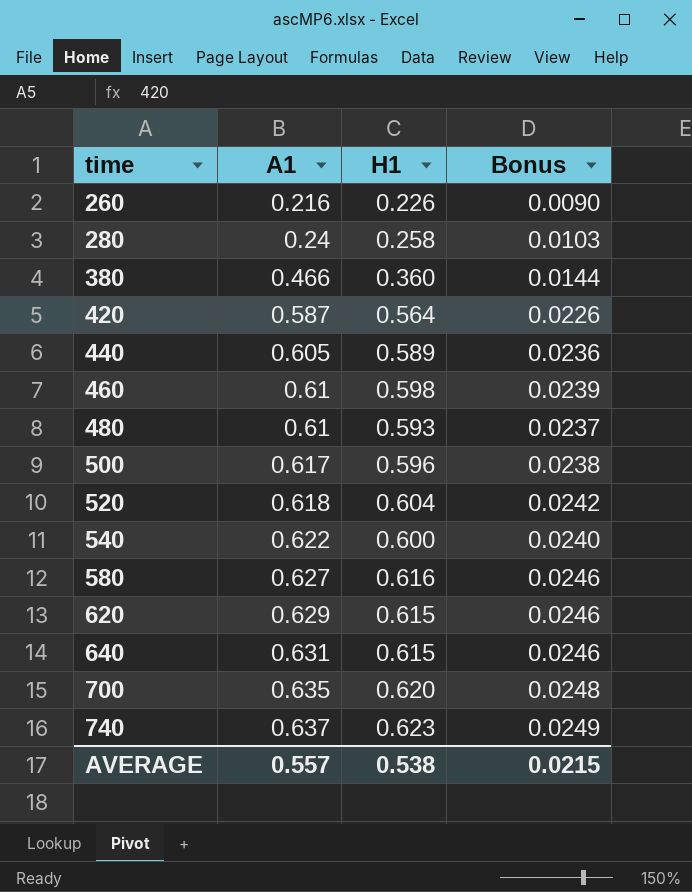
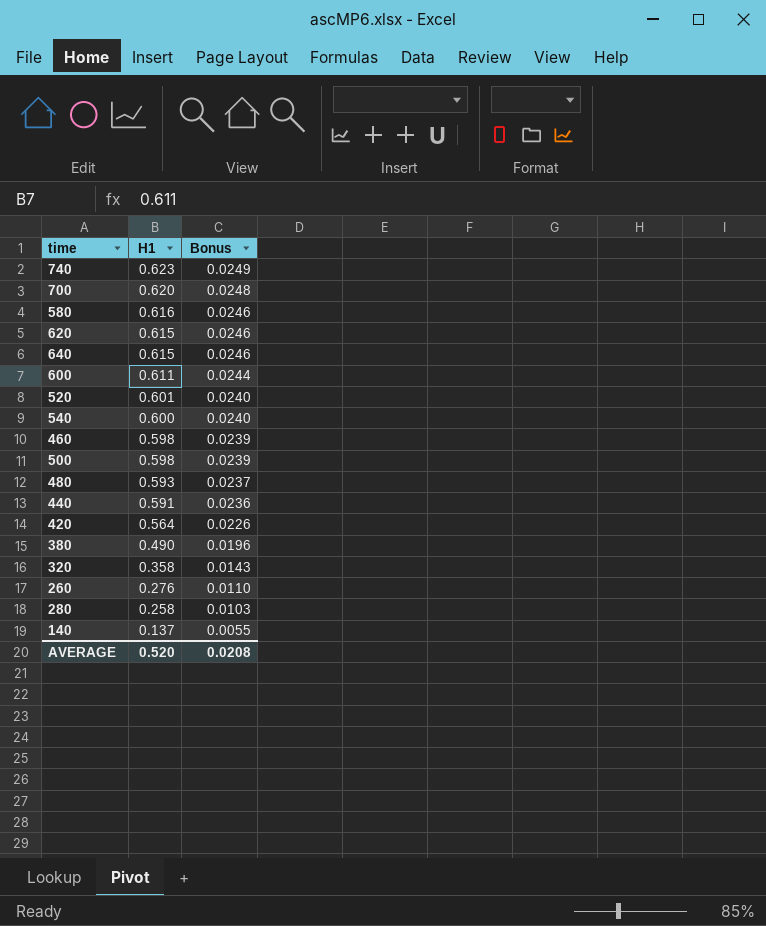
row order: time ascending -> H1 descending
column A1 | position: 2 -> none
row 600: none -> 0.611 | 0.0244
520 | H1: 0.604 -> 0.601
520 | Bonus: 0.0242 -> 0.0240
500 | H1: 0.596 -> 0.598
500 | Bonus: 0.0238 -> 0.0239
440 | H1: 0.589 -> 0.591
380 | H1: 0.360 -> 0.490
380 | Bonus: 0.0144 -> 0.0196
row 320: none -> 0.358 | 0.0143
260 | H1: 0.226 -> 0.276
260 | Bonus: 0.0090 -> 0.0110
row 140: none -> 0.137 | 0.0055
AVERAGE | H1: 0.538 -> 0.520
AVERAGE | Bonus: 0.0215 -> 0.0208

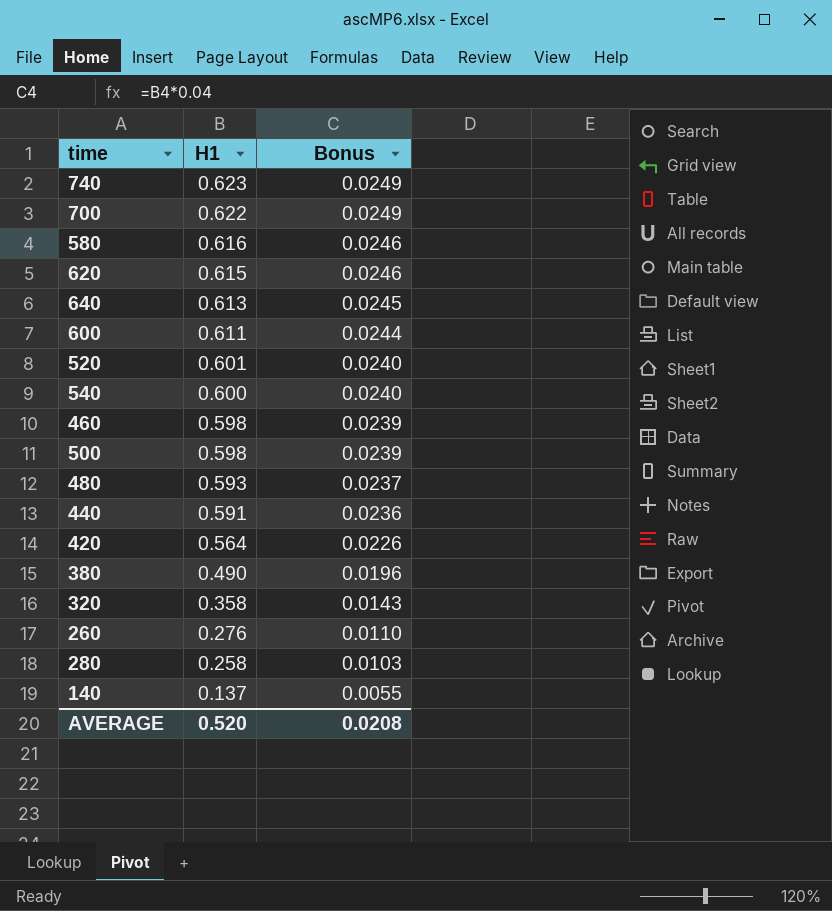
700 | H1: 0.620 -> 0.622
700 | Bonus: 0.0248 -> 0.0249
640 | H1: 0.615 -> 0.613
640 | Bonus: 0.0246 -> 0.0245

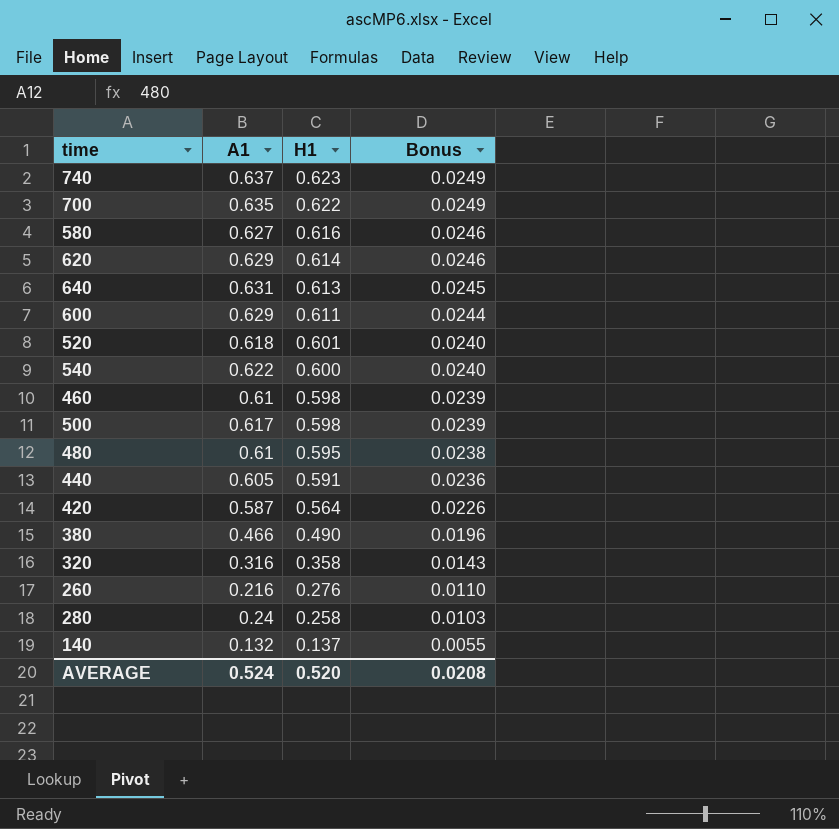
column A1 | position: none -> 2
620 | H1: 0.615 -> 0.614
480 | H1: 0.593 -> 0.595
480 | Bonus: 0.0237 -> 0.0238

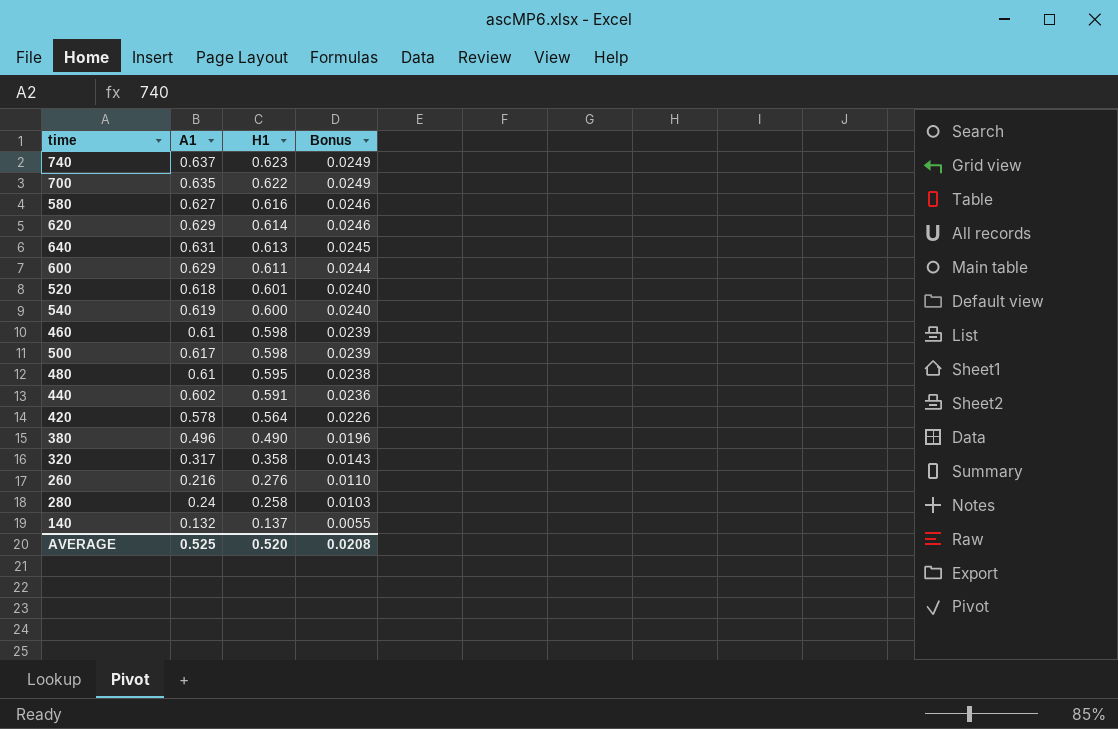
540 | A1: 0.622 -> 0.619
440 | A1: 0.605 -> 0.602
420 | A1: 0.587 -> 0.578
380 | A1: 0.466 -> 0.496
320 | A1: 0.316 -> 0.317
AVERAGE | A1: 0.524 -> 0.525

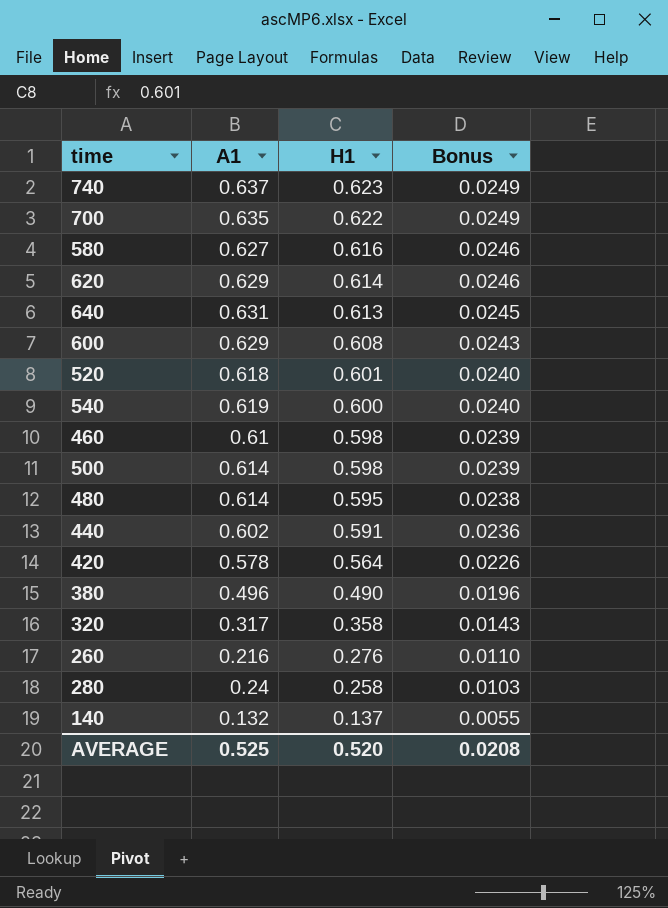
600 | H1: 0.611 -> 0.608
600 | Bonus: 0.0244 -> 0.0243
500 | A1: 0.617 -> 0.614
480 | A1: 0.61 -> 0.614

